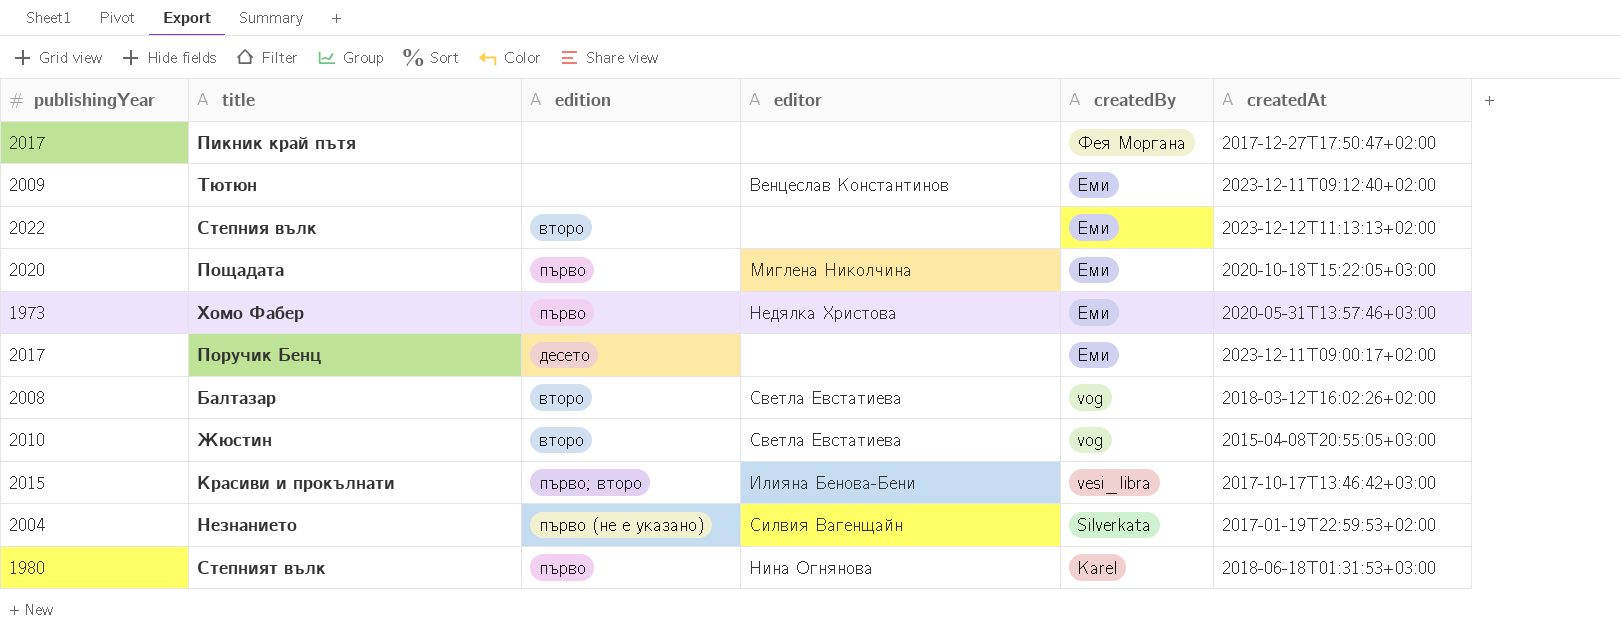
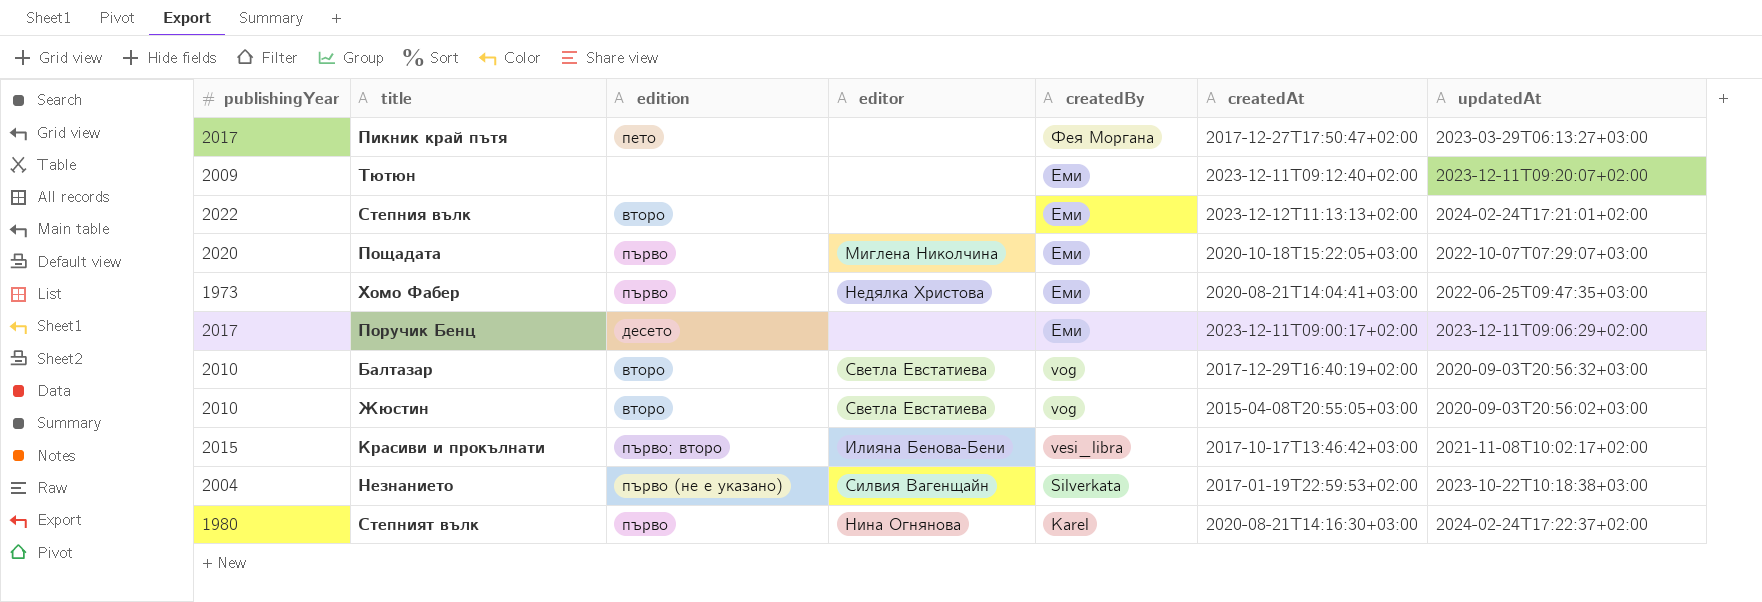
column updatedAt | position: none -> 7
Пикник край пътя | edition: none -> пето
Тютюн | editor: Венцеслав Константинов -> none
Хомо Фабер | createdAt: 2020-05-31T13:57:46+03:00 -> 2020-08-21T14:04:41+03:00
Балтазар | publishingYear: 2008 -> 2010
Балтазар | createdAt: 2018-03-12T16:02:26+02:00 -> 2017-12-29T16:40:19+02:00
Степният вълк | createdAt: 2018-06-18T01:31:53+03:00 -> 2020-08-21T14:16:30+03:00

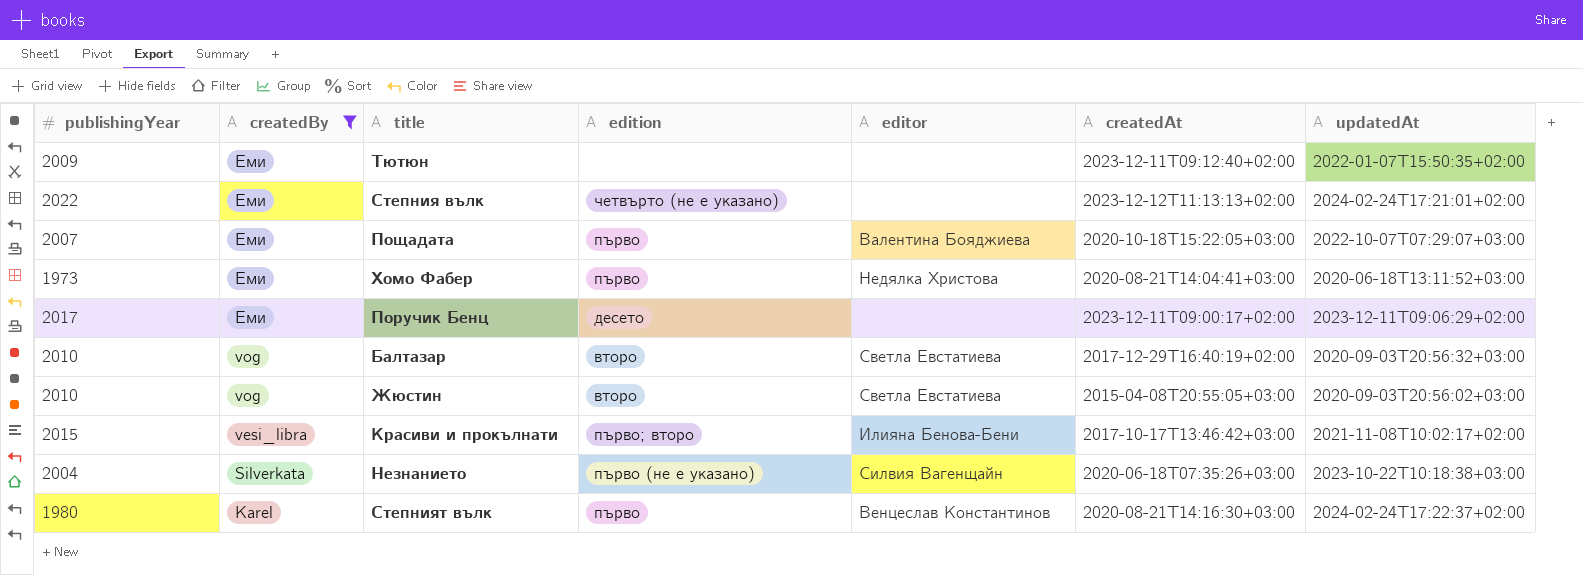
filter: none -> createdBy != Фея Моргана
column createdBy | position: 5 -> 2
Тютюн | updatedAt: 2023-12-11T09:20:07+02:00 -> 2022-01-07T15:50:35+02:00
Степния вълк | edition: второ -> четвърто (не е указано)
Пощадата | publishingYear: 2020 -> 2007
Пощадата | editor: Миглена Николчина -> Валентина Бояджиева
Хомо Фабер | updatedAt: 2022-06-25T09:47:35+03:00 -> 2020-06-18T13:11:52+03:00
Незнанието | createdAt: 2017-01-19T22:59:53+02:00 -> 2020-06-18T07:35:26+03:00
Степният вълк | editor: Нина Огнянова -> Венцеслав Константинов

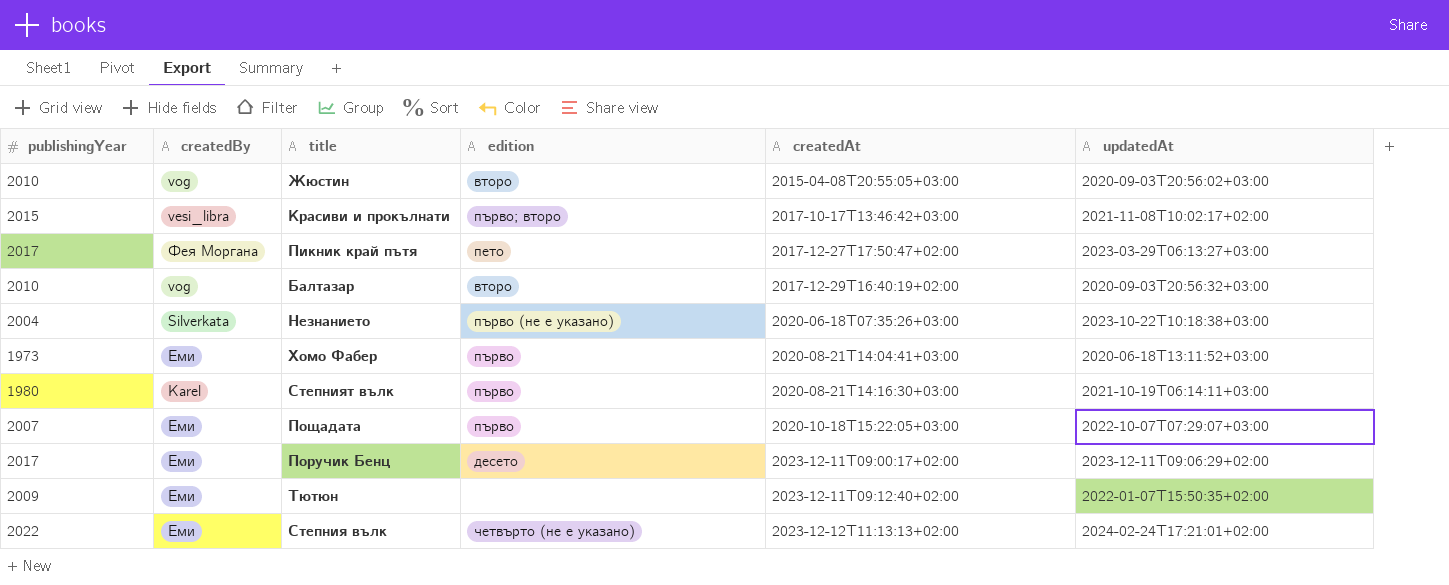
filter: createdBy != Фея Моргана -> none
row order: createdBy descending -> createdAt ascending
column editor | position: 5 -> none
Степният вълк | updatedAt: 2024-02-24T17:22:37+02:00 -> 2021-10-19T06:14:11+03:00

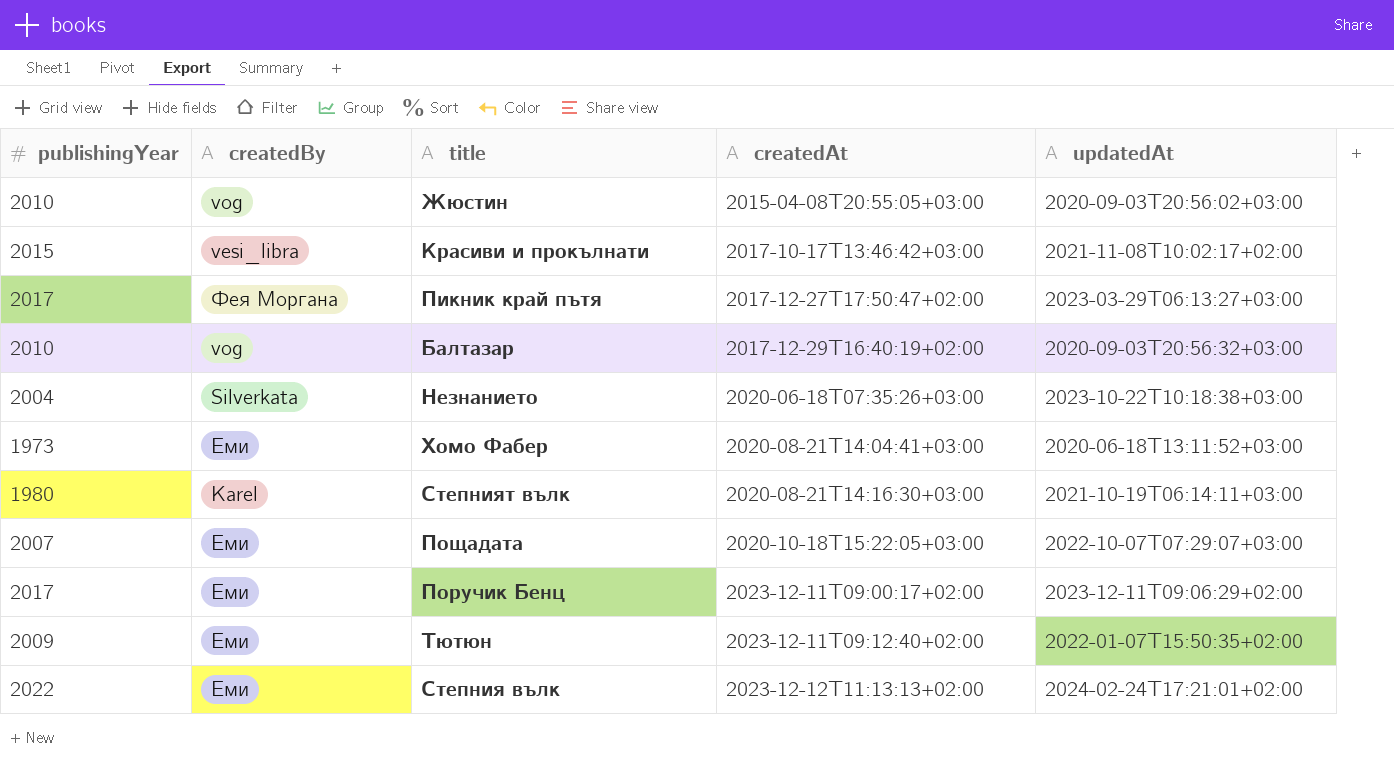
column edition | position: 4 -> none

